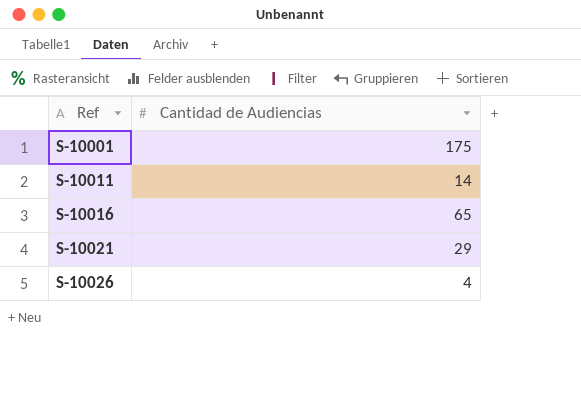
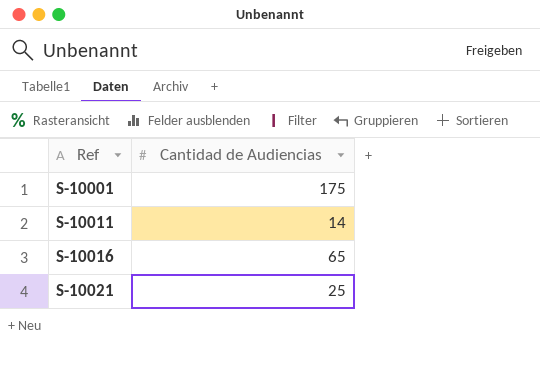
row S-10026: 4 -> none
S-10021 | Cantidad de Audiencias: 29 -> 25

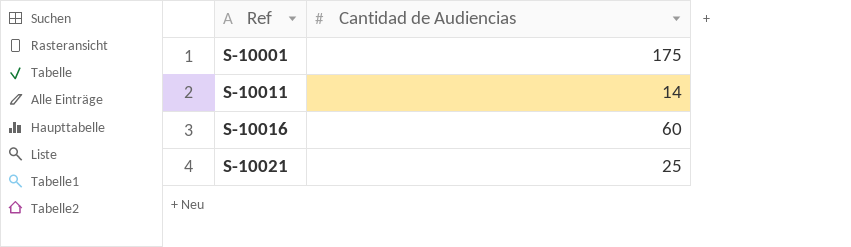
S-10016 | Cantidad de Audiencias: 65 -> 60

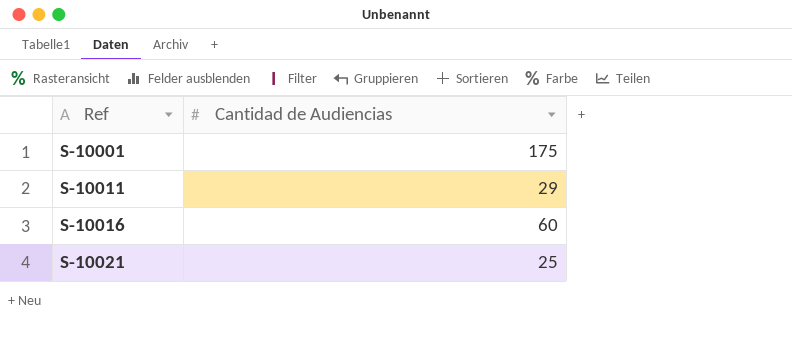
S-10011 | Cantidad de Audiencias: 14 -> 29

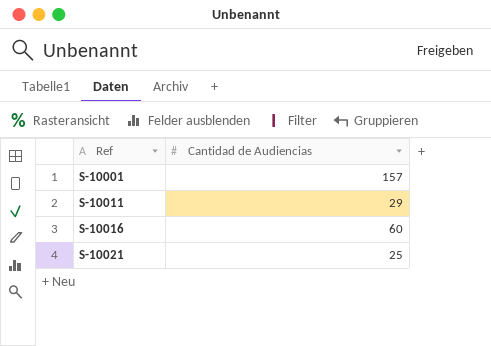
S-10001 | Cantidad de Audiencias: 175 -> 157

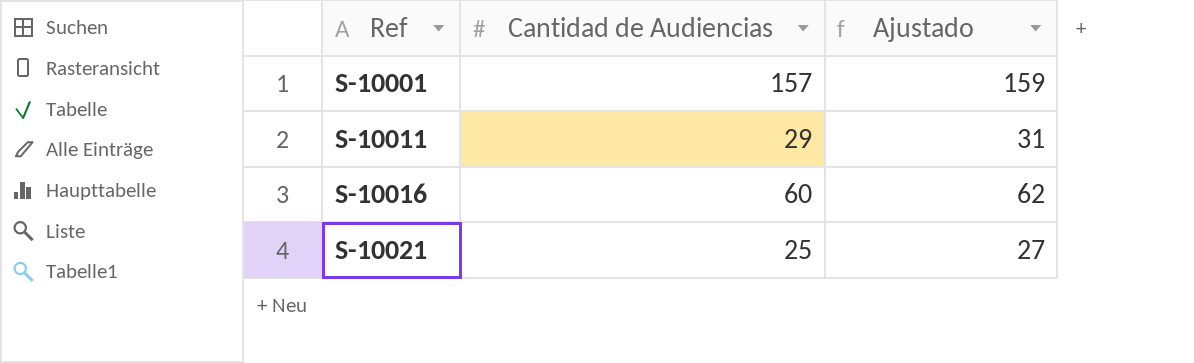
column Ajustado | formula: none -> [Cantidad de Audiencias] + 2

